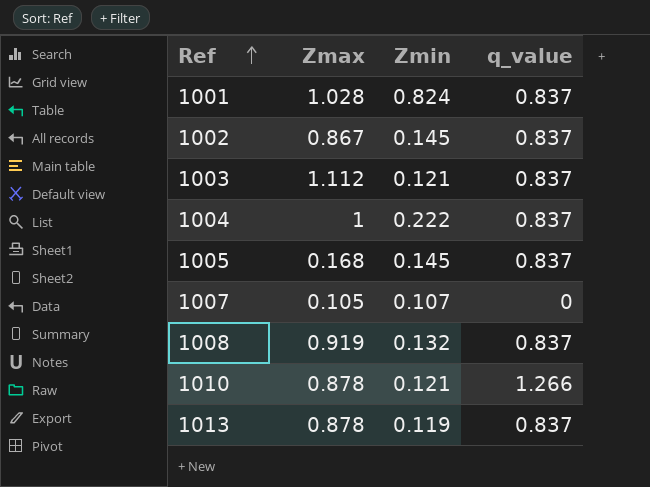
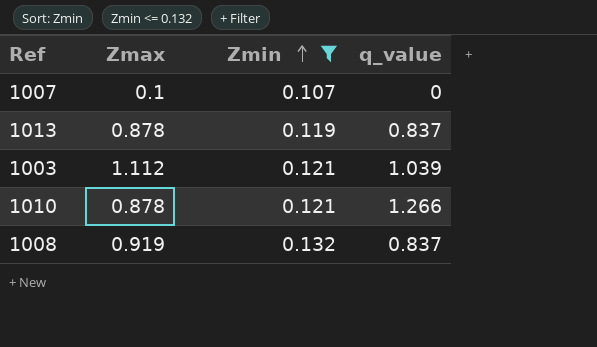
filter: none -> Zmin <= 0.132
row order: Ref ascending -> Zmin ascending
1007 | Zmax: 0.105 -> 0.1
1003 | q_value: 0.837 -> 1.039

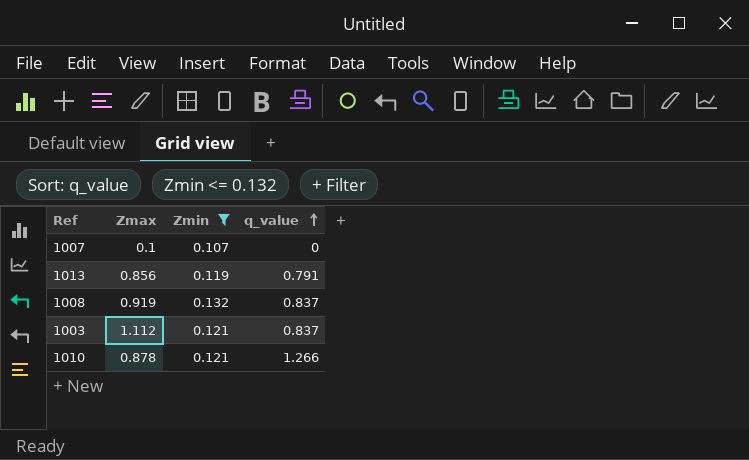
row order: Zmin ascending -> q_value ascending
1013 | Zmax: 0.878 -> 0.856
1013 | q_value: 0.837 -> 0.791
1003 | q_value: 1.039 -> 0.837

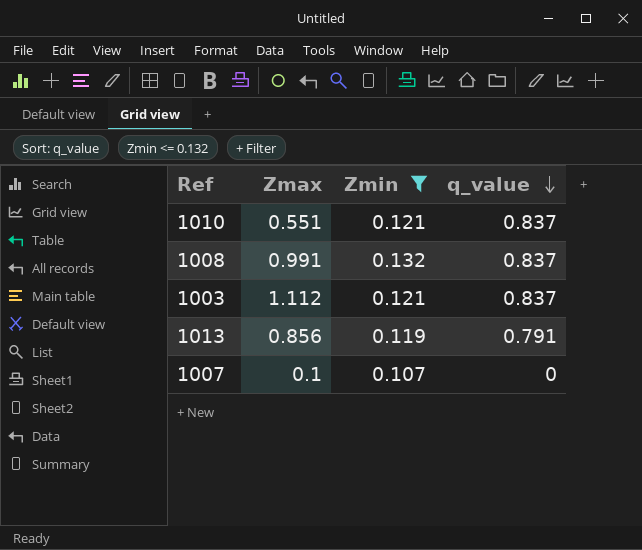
row order: q_value ascending -> q_value descending
1010 | Zmax: 0.878 -> 0.551
1010 | q_value: 1.266 -> 0.837
1008 | Zmax: 0.919 -> 0.991

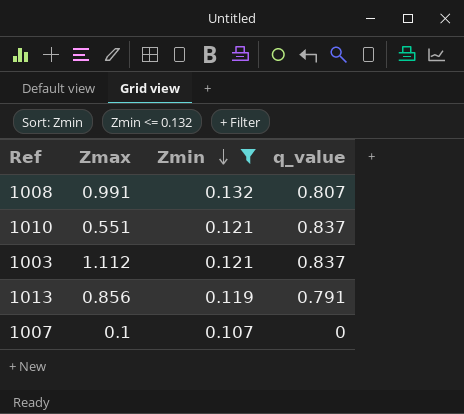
row order: q_value descending -> Zmin descending
1008 | q_value: 0.837 -> 0.807

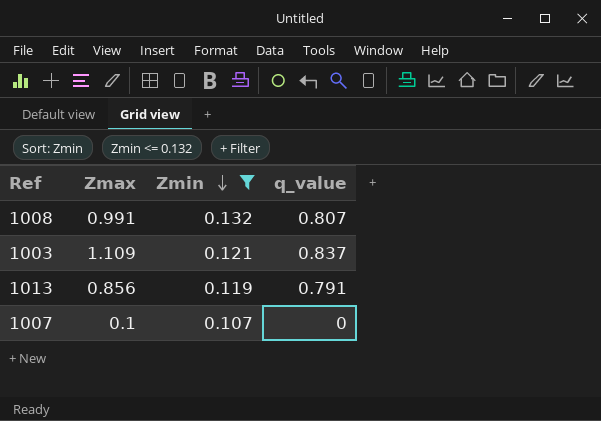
row 1010: 0.551 | 0.121 | 0.837 -> none
1003 | Zmax: 1.112 -> 1.109

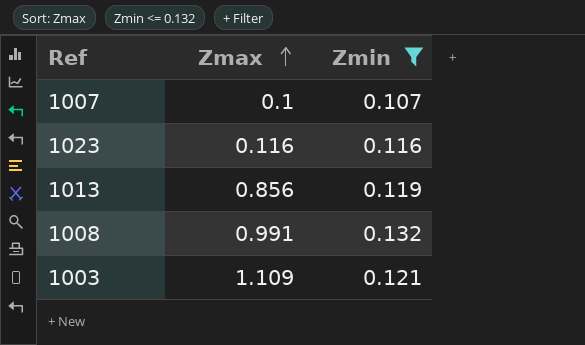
row order: Zmin descending -> Zmax ascending
column q_value | position: 4 -> none
row 1023: none -> 0.116 | 0.116

